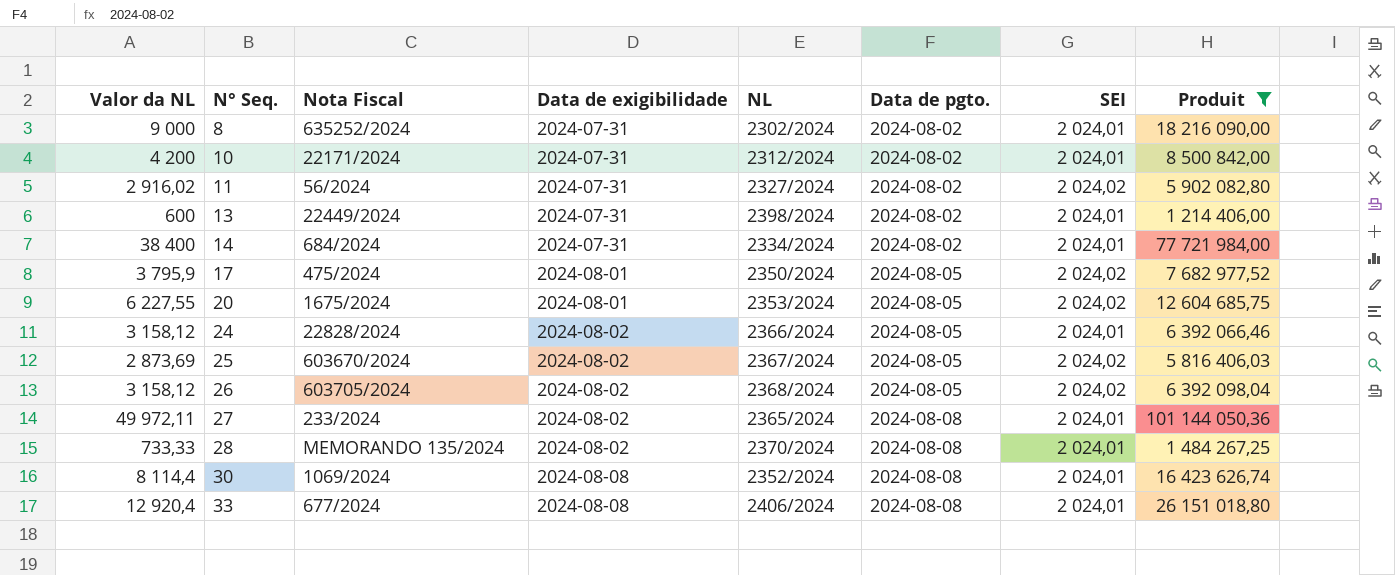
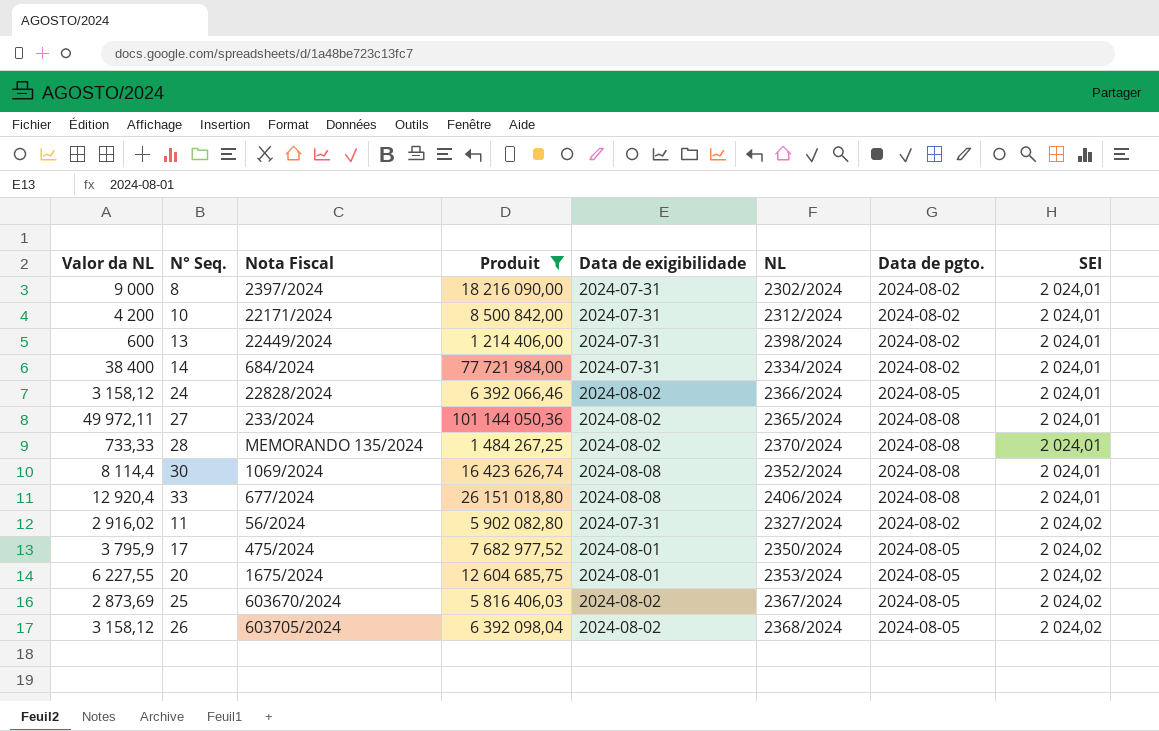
row order: N° Seq. ascending -> SEI ascending
column Produit | position: 8 -> 4
8 | Nota Fiscal: 635252/2024 -> 2397/2024

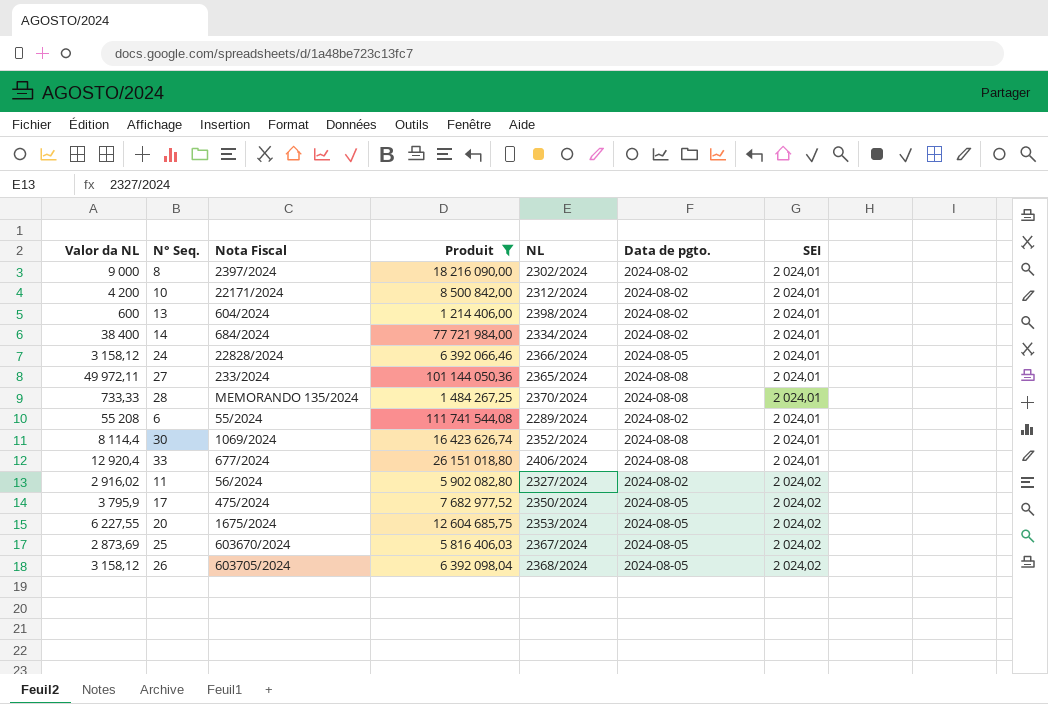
column Data de exigibilidade | position: 5 -> none
13 | Nota Fiscal: 22449/2024 -> 604/2024
row 6: none -> 55 208 | 55/2024 | 111 741 544,08 | 2289/2024 | 2024-08-02 | 2 024,01

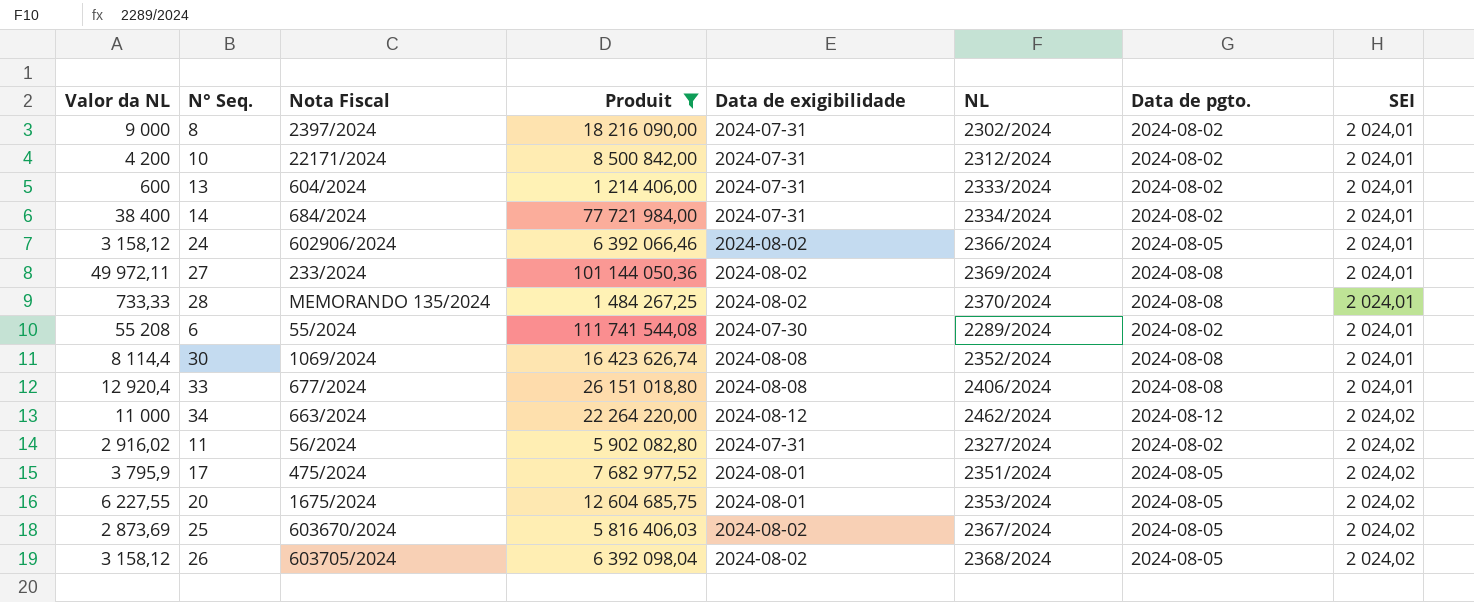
column Data de exigibilidade | position: none -> 5
13 | NL: 2398/2024 -> 2333/2024
24 | Nota Fiscal: 22828/2024 -> 602906/2024
27 | NL: 2365/2024 -> 2369/2024
row 34: none -> 11 000 | 663/2024 | 22 264 220,00 | 2024-08-12 | 2462/2024 | 2024-08-12 | 2 024,02
17 | NL: 2350/2024 -> 2351/2024

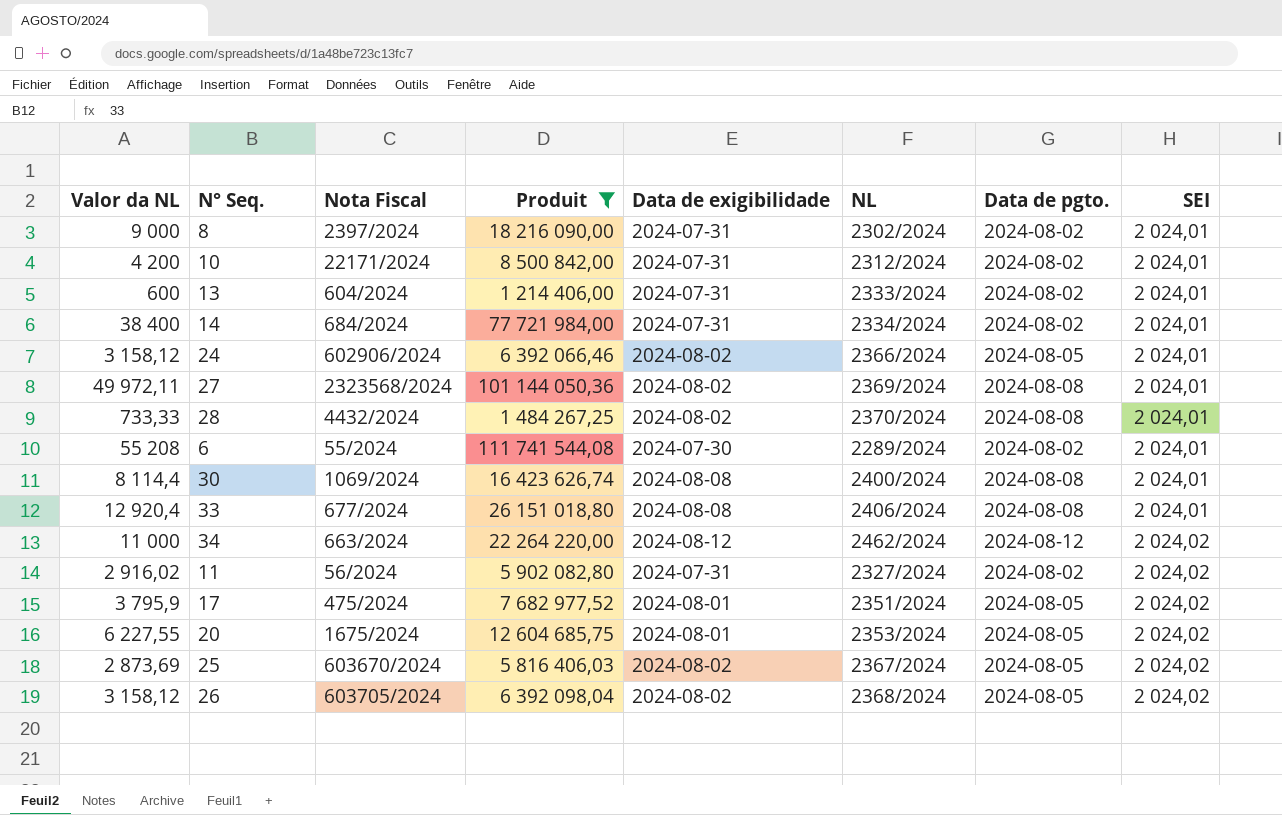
27 | Nota Fiscal: 233/2024 -> 2323568/2024
28 | Nota Fiscal: MEMORANDO 135/2024 -> 4432/2024
30 | NL: 2352/2024 -> 2400/2024

